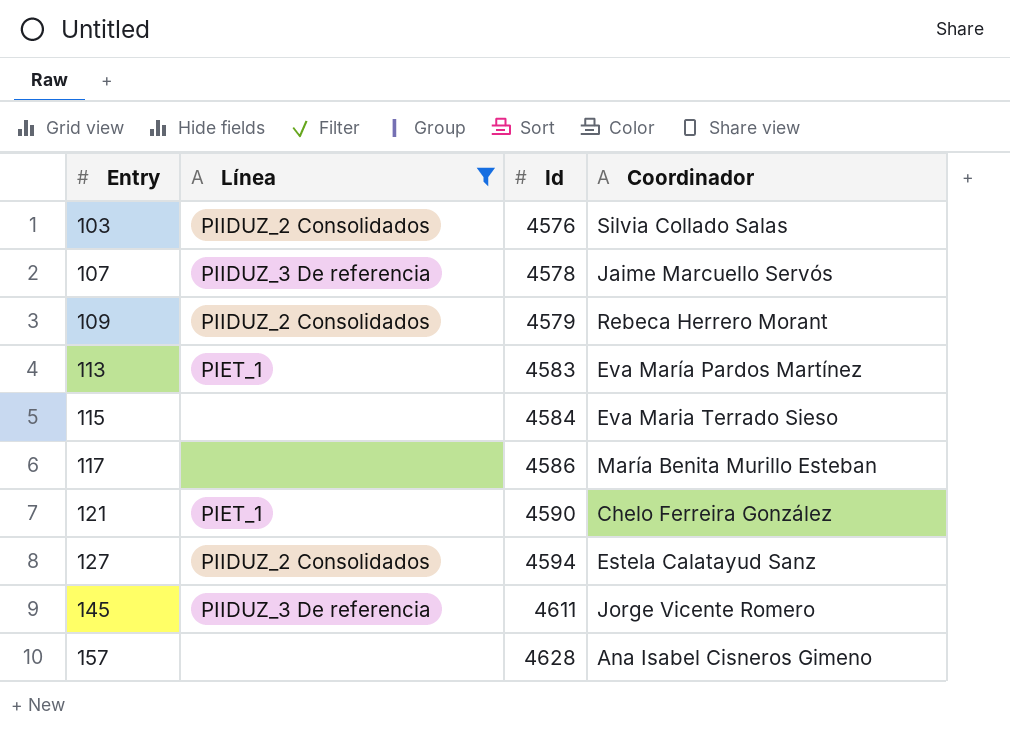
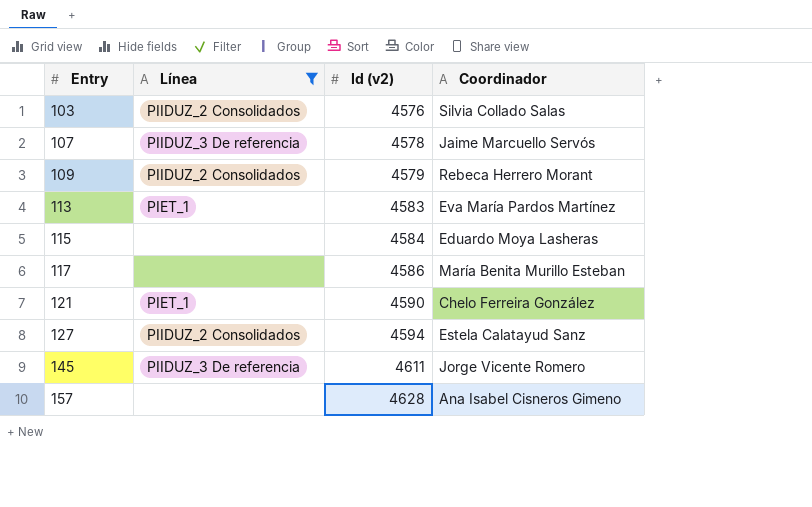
column name: Id -> Id (v2)
115 | Coordinador: Eva Maria Terrado Sieso -> Eduardo Moya Lasheras

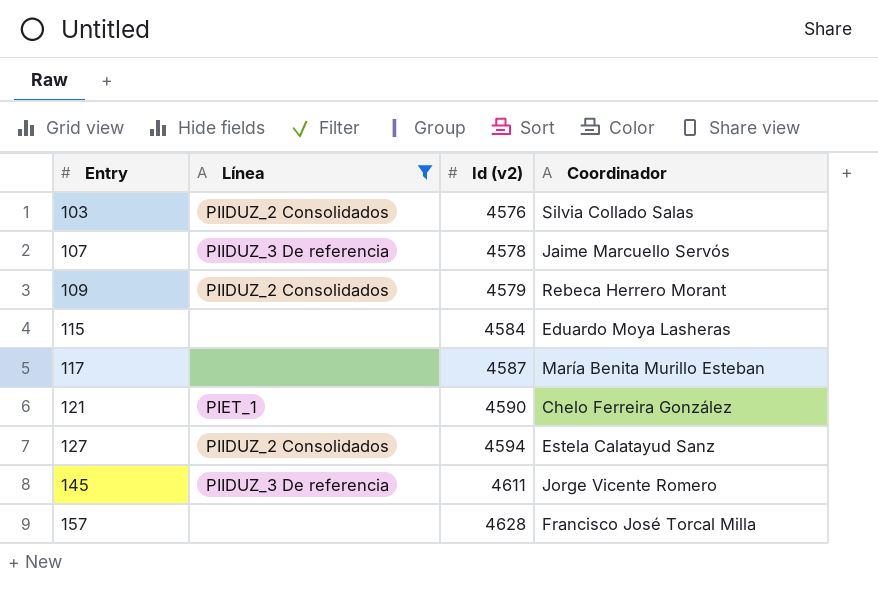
row 113: PIET_1 | 4583 | Eva María Pardos Martínez -> none
117 | Id (v2): 4586 -> 4587
157 | Coordinador: Ana Isabel Cisneros Gimeno -> Francisco José Torcal Milla

